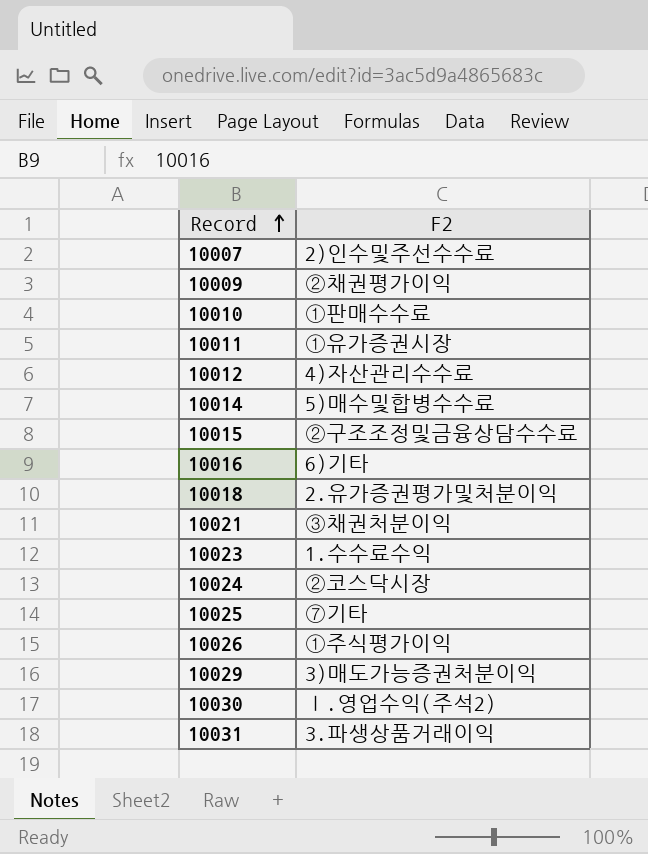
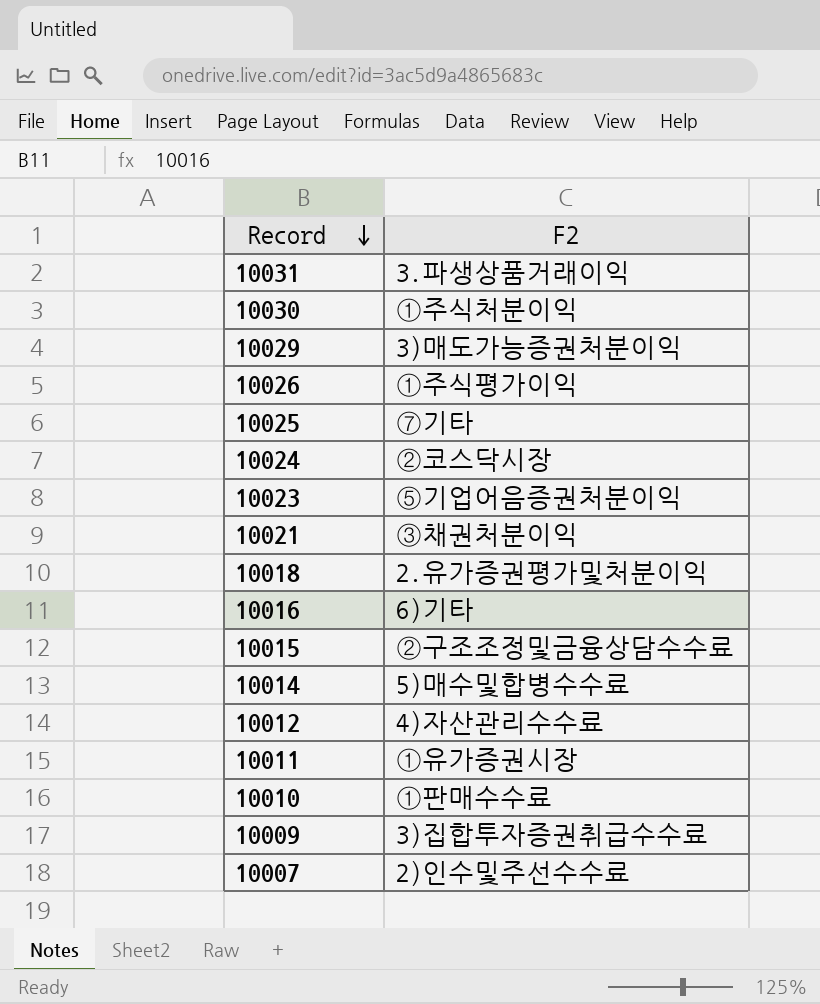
row order: Record ascending -> Record descending
10030 | F2: Ⅰ.영업수익(주석2) -> ①주식처분이익
10023 | F2: 1.수수료수익 -> ⑤기업어음증권처분이익
10009 | F2: ②채권평가이익 -> 3)집합투자증권취급수수료

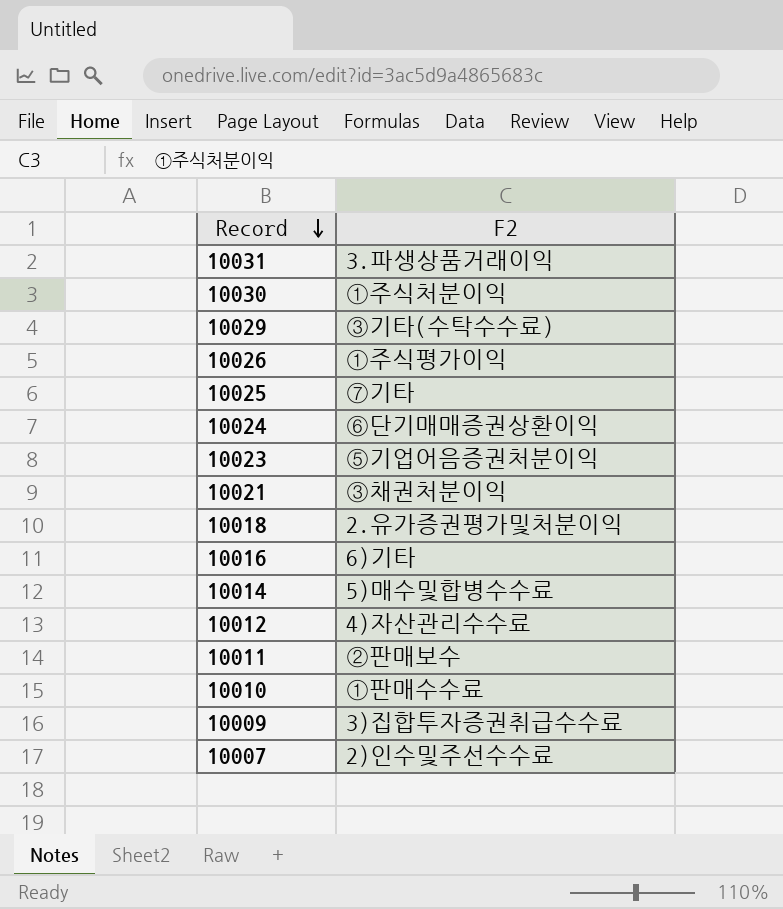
row 10015: ②구조조정및금융상담수수료 -> none
10029 | F2: 3)매도가능증권처분이익 -> ③기타(수탁수수료)
10024 | F2: ②코스닥시장 -> ⑥단기매매증권상환이익
10011 | F2: ①유가증권시장 -> ②판매보수

